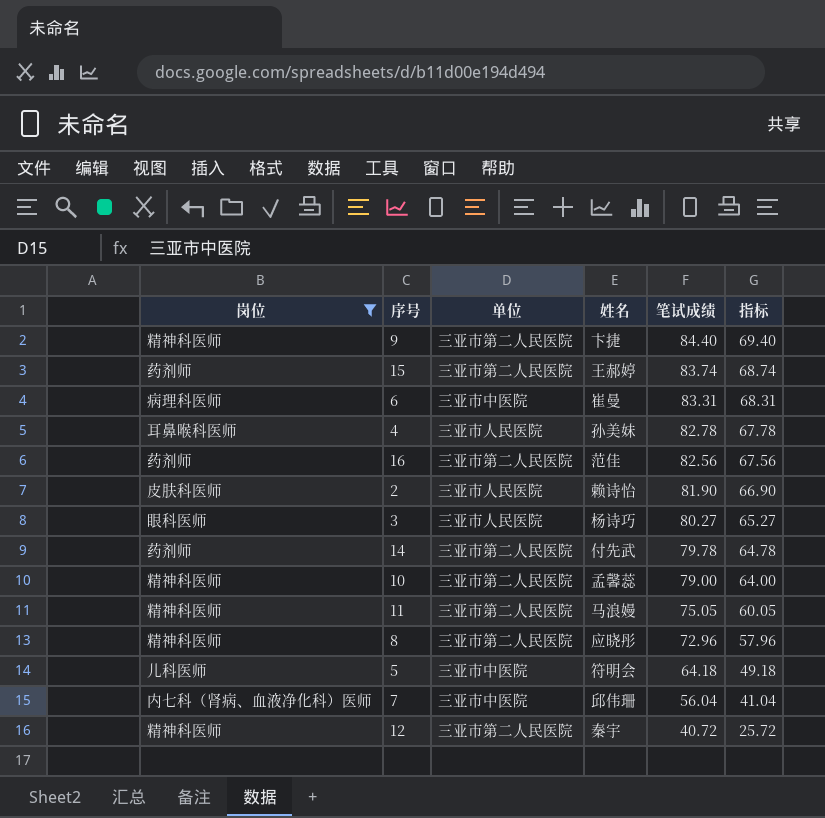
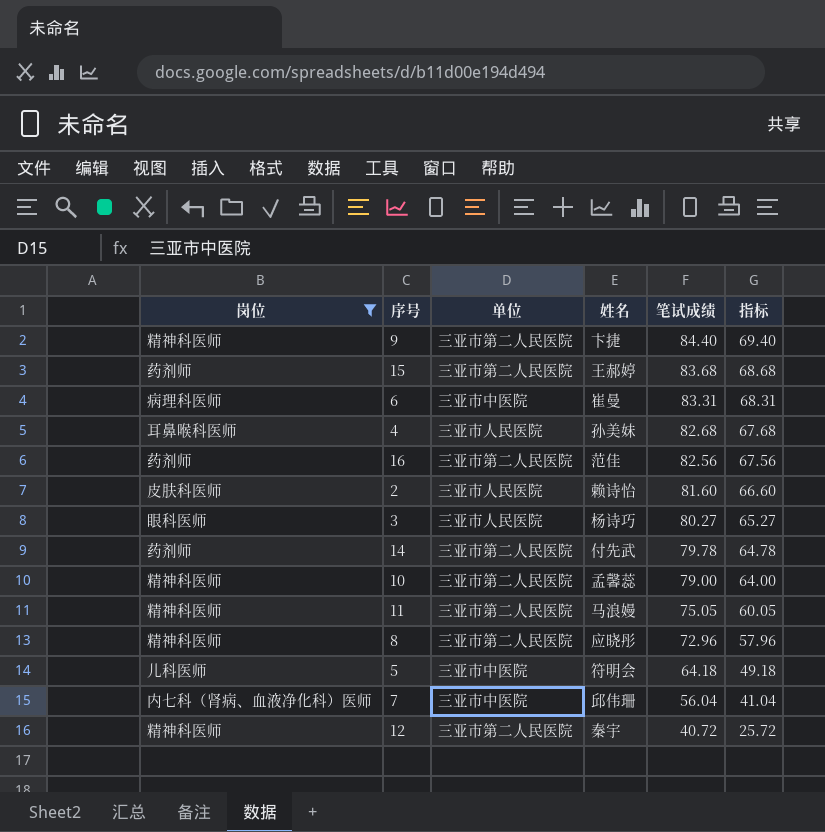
15 | 笔试成绩: 83.74 -> 83.68
15 | 指标: 68.74 -> 68.68
4 | 笔试成绩: 82.78 -> 82.68
4 | 指标: 67.78 -> 67.68
2 | 笔试成绩: 81.90 -> 81.60
2 | 指标: 66.90 -> 66.60

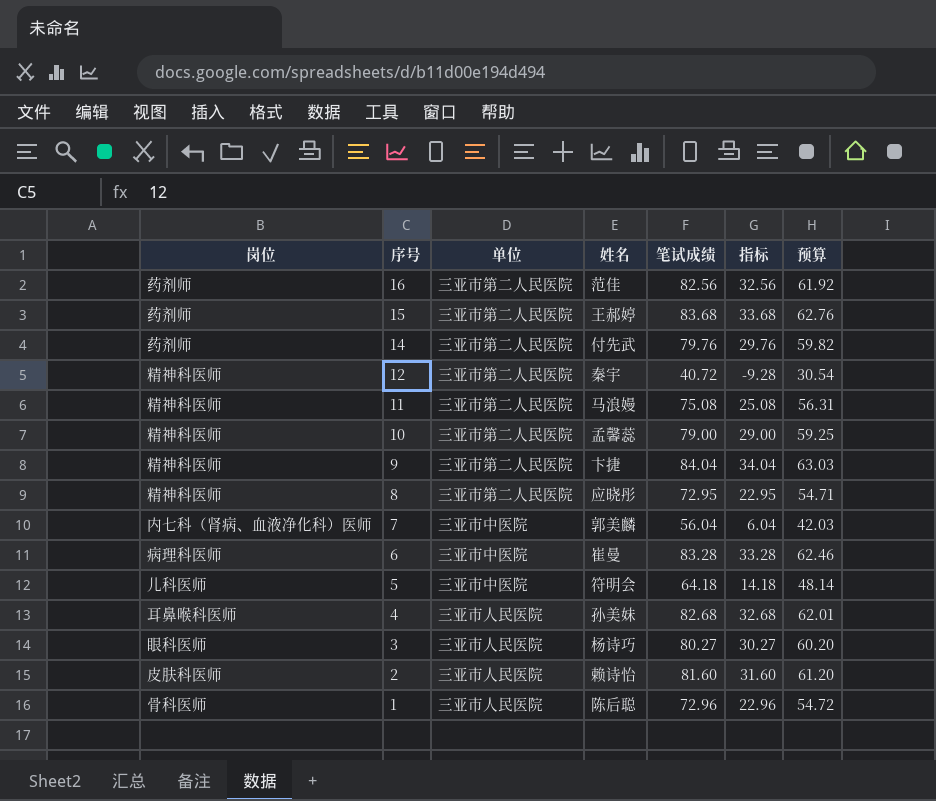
filter: 岗位 != 骨科医师 -> none
row order: 笔试成绩 descending -> 序号 descending
column 指标 | formula: [笔试成绩] - 15 -> [笔试成绩] - 50
column 预算 | formula: none -> [笔试成绩] * 0.75
14 | 笔试成绩: 79.78 -> 79.76
11 | 笔试成绩: 75.05 -> 75.08
9 | 笔试成绩: 84.40 -> 84.04
8 | 笔试成绩: 72.96 -> 72.95
7 | 姓名: 邱伟珊 -> 郭美麟
6 | 笔试成绩: 83.31 -> 83.28

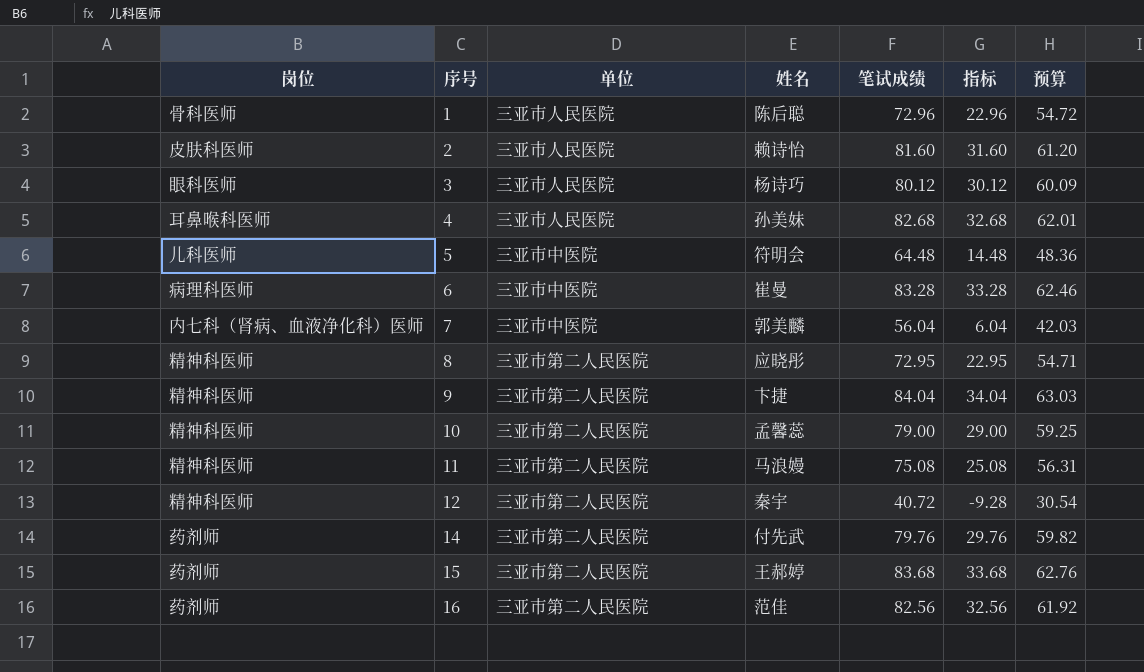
row order: 序号 descending -> 序号 ascending
3 | 笔试成绩: 80.27 -> 80.12
3 | 指标: 30.27 -> 30.12
3 | 预算: 60.20 -> 60.09
5 | 笔试成绩: 64.18 -> 64.48
5 | 指标: 14.18 -> 14.48
5 | 预算: 48.14 -> 48.36

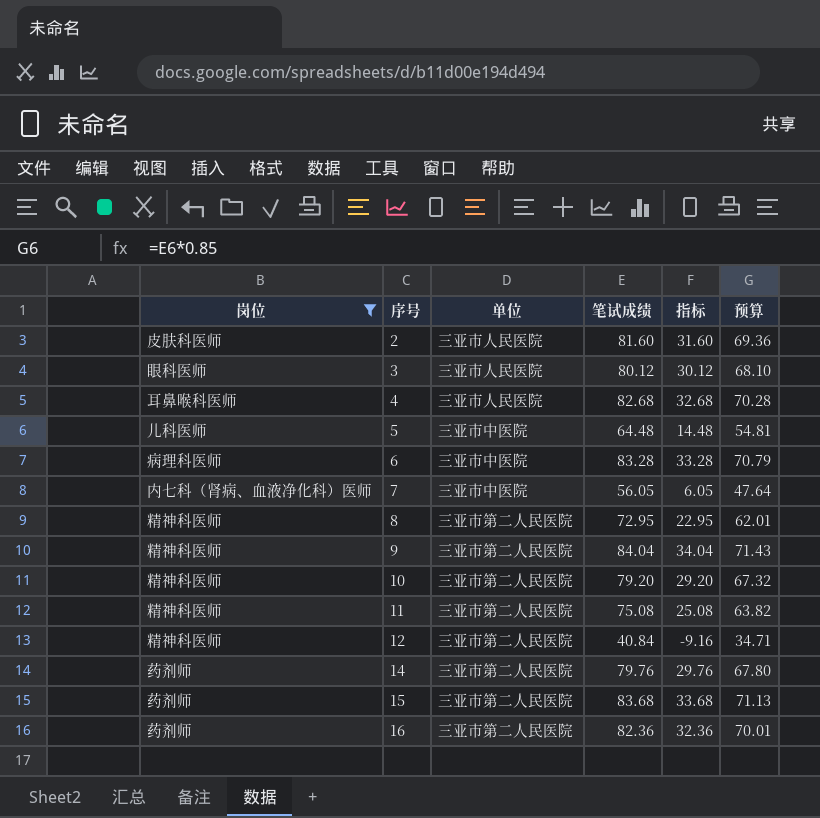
filter: none -> 岗位 != 骨科医师
column 姓名 | position: 4 -> none
column 预算 | formula: [笔试成绩] * 0.75 -> [笔试成绩] * 0.85
7 | 笔试成绩: 56.04 -> 56.05
7 | 指标: 6.04 -> 6.05
10 | 笔试成绩: 79.00 -> 79.20
10 | 指标: 29.00 -> 29.20
12 | 笔试成绩: 40.72 -> 40.84
12 | 指标: -9.28 -> -9.16
16 | 笔试成绩: 82.56 -> 82.36
16 | 指标: 32.56 -> 32.36

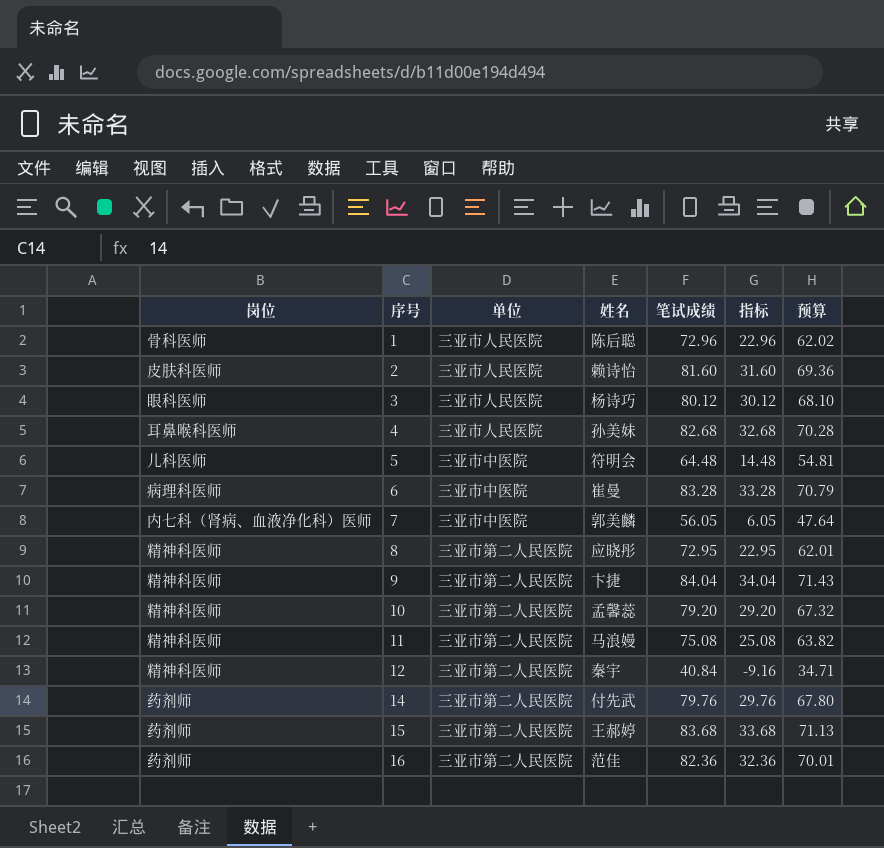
filter: 岗位 != 骨科医师 -> none
column 姓名 | position: none -> 4

